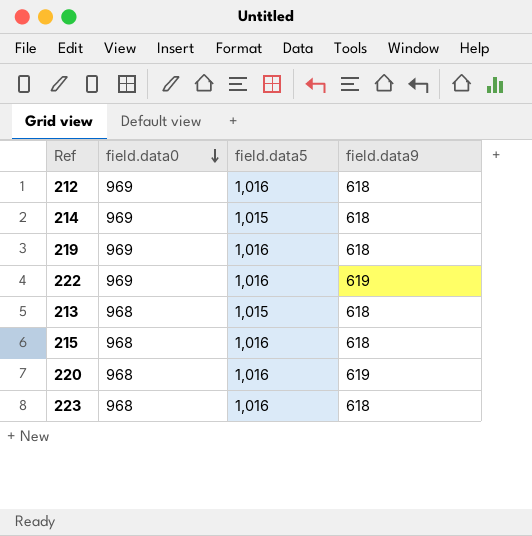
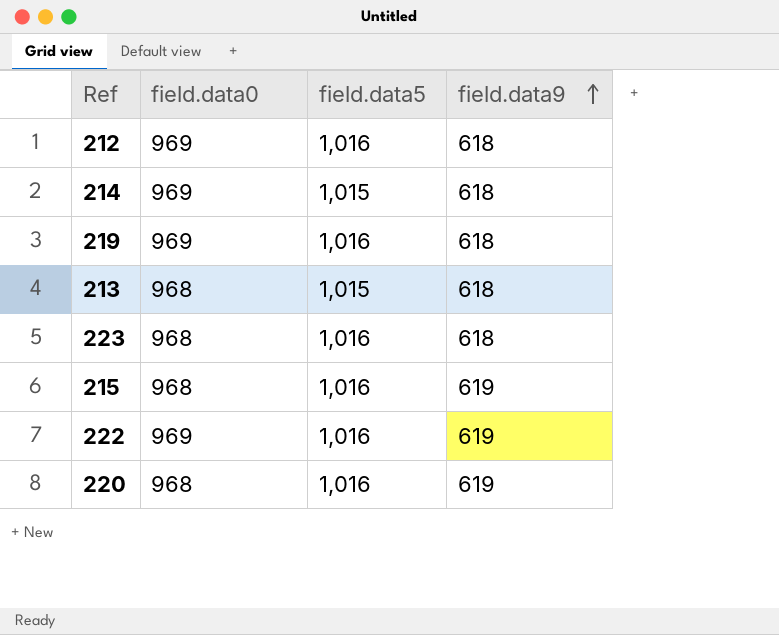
row order: field.data0 descending -> field.data9 ascending
215 | field.data9: 618 -> 619

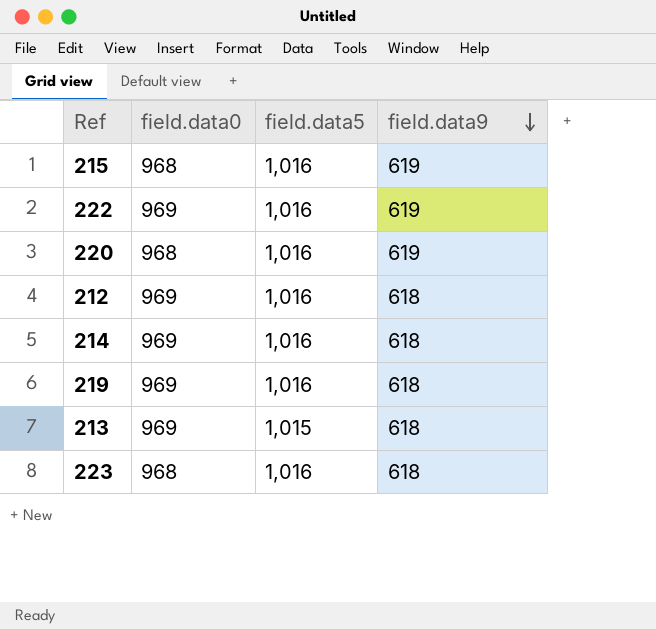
row order: field.data9 ascending -> field.data9 descending
214 | field.data5: 1,015 -> 1,016
213 | field.data0: 968 -> 969

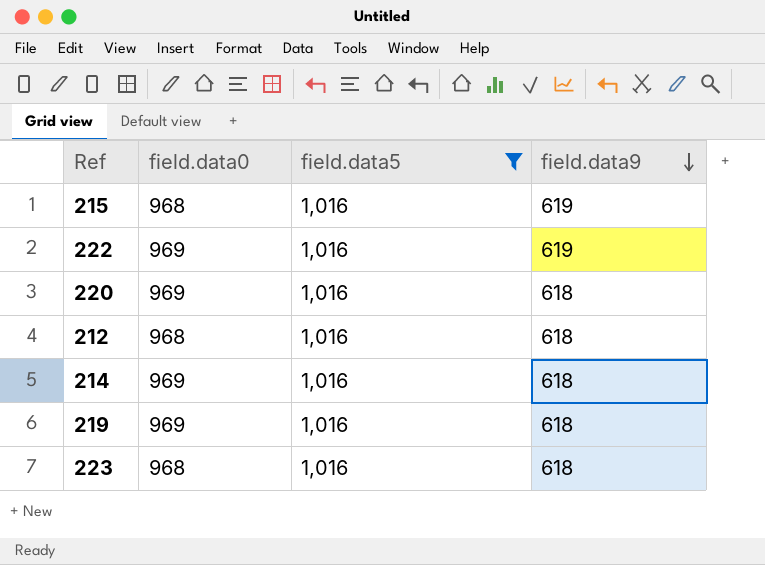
filter: none -> field.data5 = 1,016
220 | field.data0: 968 -> 969
220 | field.data9: 619 -> 618
212 | field.data0: 969 -> 968

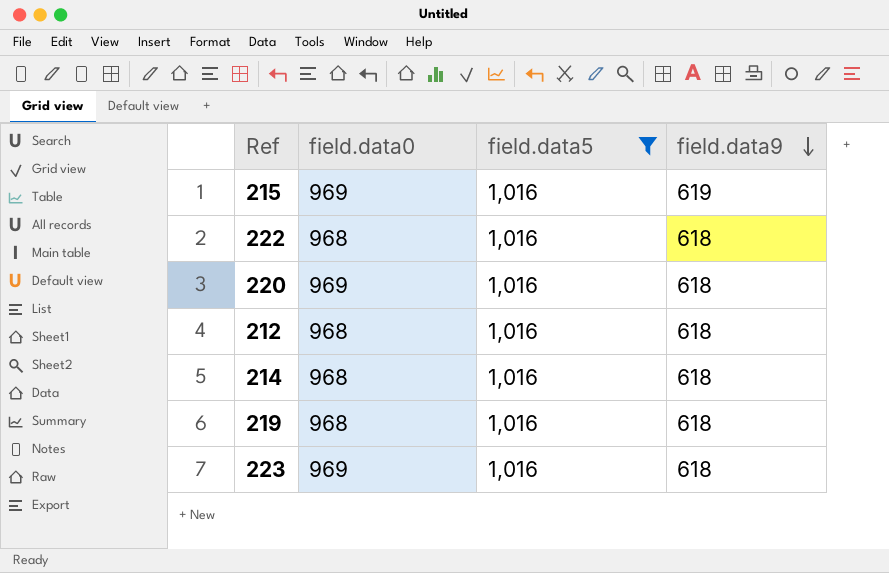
215 | field.data0: 968 -> 969
222 | field.data0: 969 -> 968
222 | field.data9: 619 -> 618
214 | field.data0: 969 -> 968
219 | field.data0: 969 -> 968
223 | field.data0: 968 -> 969

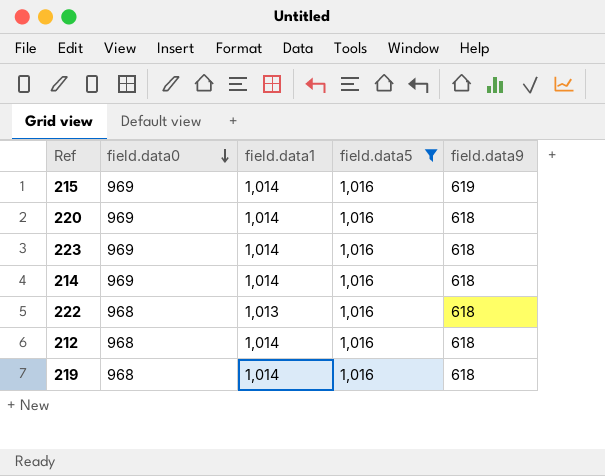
row order: field.data9 descending -> field.data0 descending
column field.data1 | position: none -> 3
214 | field.data0: 968 -> 969

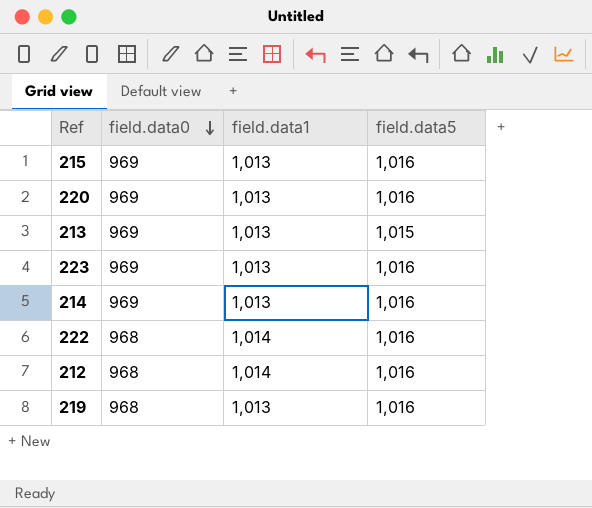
filter: field.data5 = 1,016 -> none
column field.data9 | position: 5 -> none
215 | field.data1: 1,014 -> 1,013
220 | field.data1: 1,014 -> 1,013
223 | field.data1: 1,014 -> 1,013
214 | field.data1: 1,014 -> 1,013
222 | field.data1: 1,013 -> 1,014
219 | field.data1: 1,014 -> 1,013

